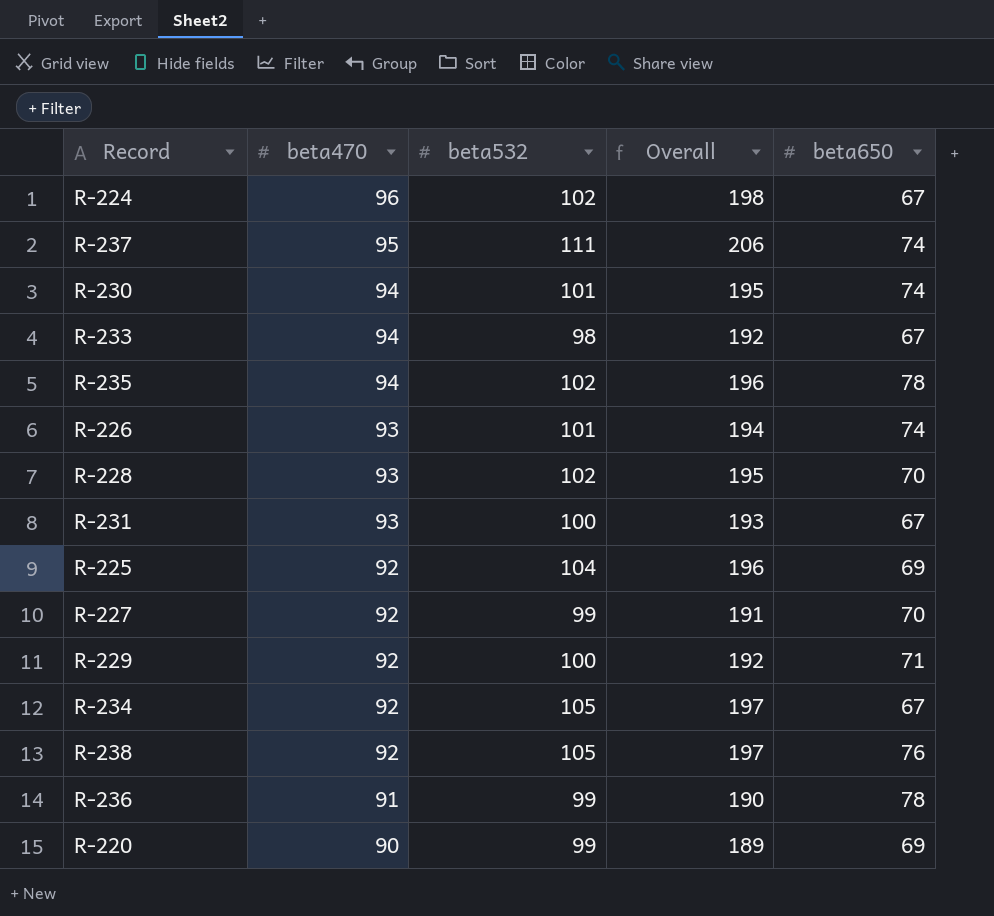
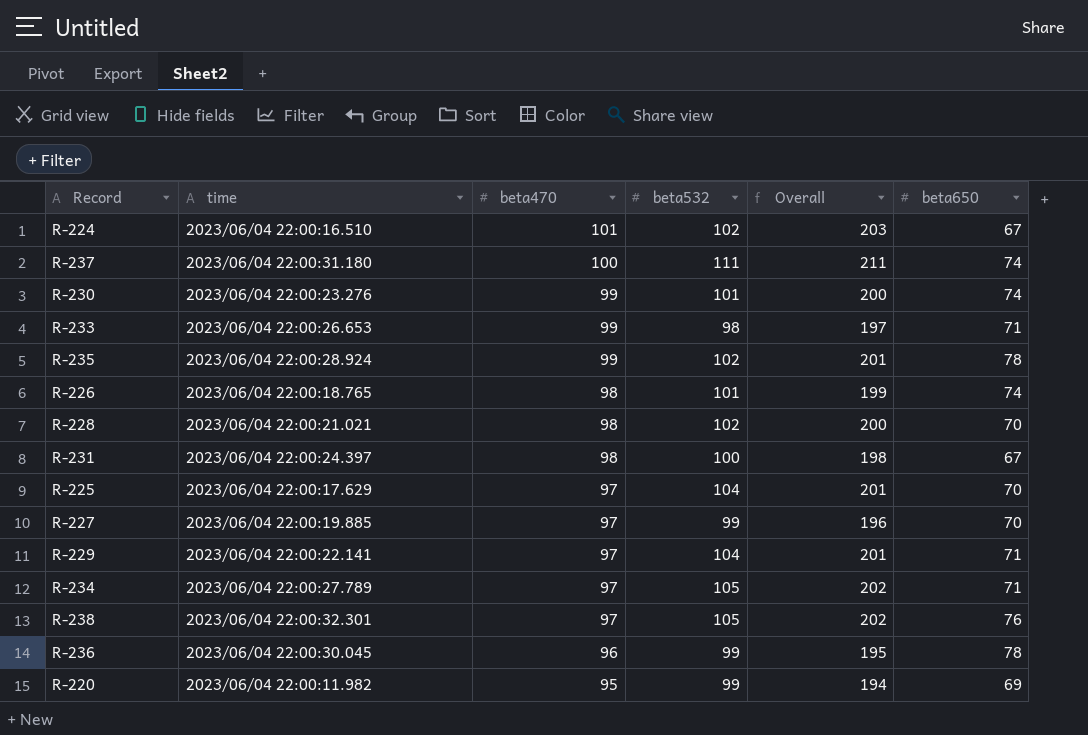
column time | position: none -> 2
R-224 | beta470: 96 -> 101
R-224 | Overall: 198 -> 203
R-237 | beta470: 95 -> 100
R-237 | Overall: 206 -> 211
R-230 | beta470: 94 -> 99
R-230 | Overall: 195 -> 200
R-233 | beta470: 94 -> 99
R-233 | Overall: 192 -> 197
R-233 | beta650: 67 -> 71
R-235 | beta470: 94 -> 99
R-235 | Overall: 196 -> 201
R-226 | beta470: 93 -> 98
R-226 | Overall: 194 -> 199
R-228 | beta470: 93 -> 98
R-228 | Overall: 195 -> 200
R-231 | beta470: 93 -> 98
R-231 | Overall: 193 -> 198
R-225 | beta470: 92 -> 97
R-225 | Overall: 196 -> 201
R-225 | beta650: 69 -> 70
R-227 | beta470: 92 -> 97
R-227 | Overall: 191 -> 196
R-229 | beta470: 92 -> 97
R-229 | beta532: 100 -> 104
R-229 | Overall: 192 -> 201
R-234 | beta470: 92 -> 97
R-234 | Overall: 197 -> 202
R-234 | beta650: 67 -> 71
R-238 | beta470: 92 -> 97
R-238 | Overall: 197 -> 202
R-236 | beta470: 91 -> 96
R-236 | Overall: 190 -> 195
R-220 | beta470: 90 -> 95
R-220 | Overall: 189 -> 194

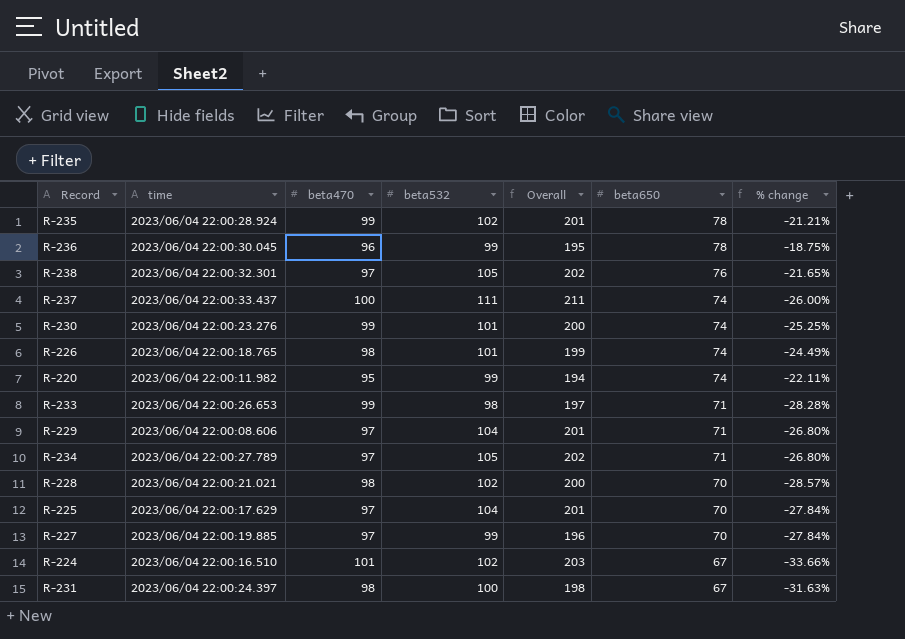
row order: beta470 descending -> beta650 descending
column % change | formula: none -> ([beta650] - [beta470]) / [beta470]
R-237 | time: 2023/06/04 22:00:31.180 -> 2023/06/04 22:00:33.437
R-220 | beta650: 69 -> 74
R-229 | time: 2023/06/04 22:00:22.141 -> 2023/06/04 22:00:08.606

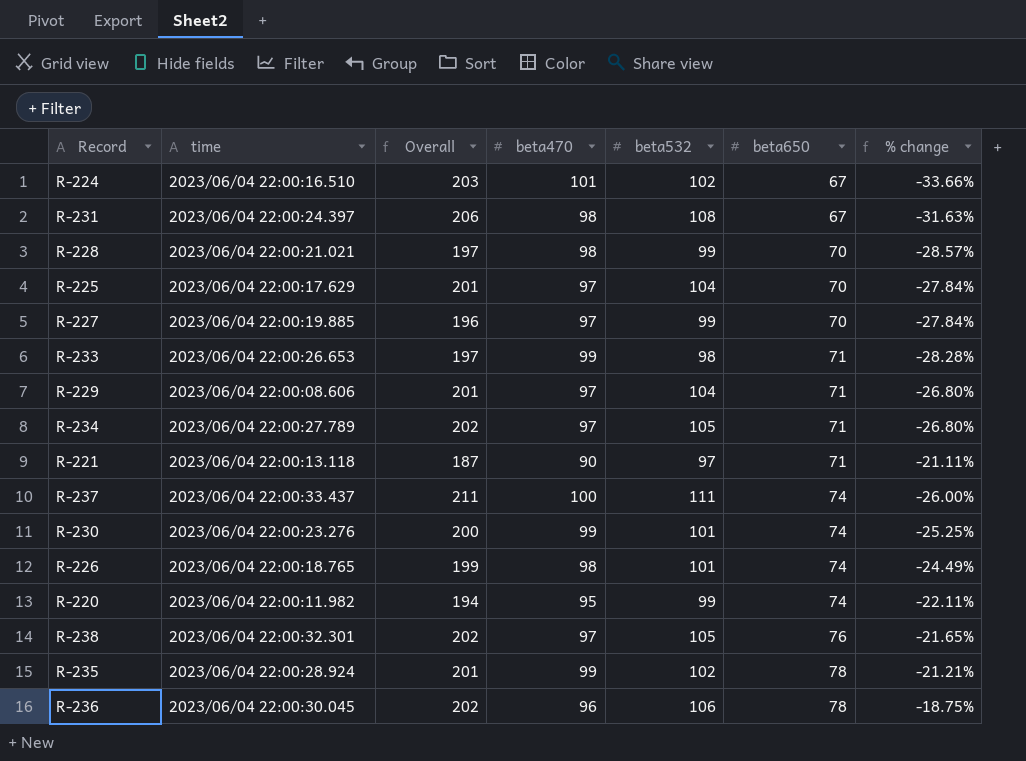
row order: beta650 descending -> beta650 ascending
column Overall | position: 5 -> 3
R-231 | Overall: 198 -> 206
R-231 | beta532: 100 -> 108
R-228 | Overall: 200 -> 197
R-228 | beta532: 102 -> 99
row R-221: none -> 2023/06/04 22:00:13.118 | 187 | 90 | 97 | 71 | -21.11%
R-236 | Overall: 195 -> 202
R-236 | beta532: 99 -> 106

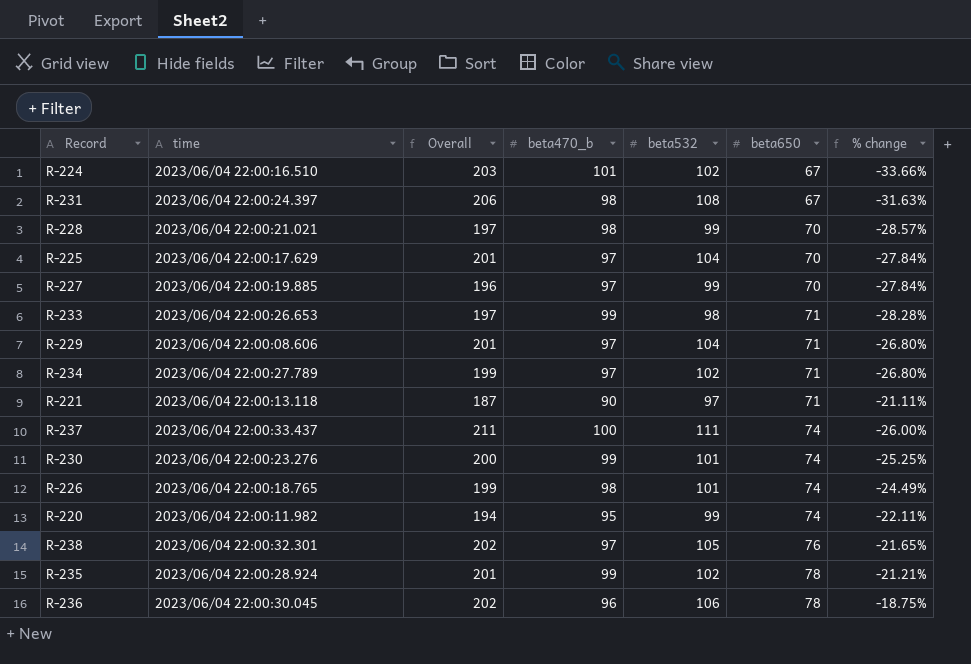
column name: beta470 -> beta470_b
R-234 | Overall: 202 -> 199
R-234 | beta532: 105 -> 102

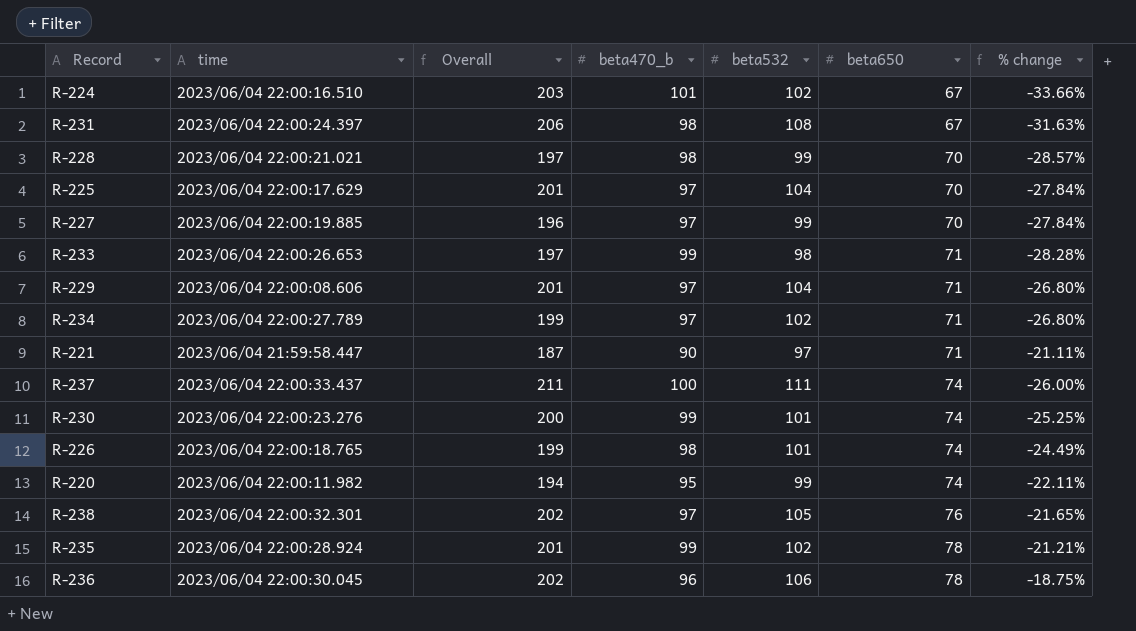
R-221 | time: 2023/06/04 22:00:13.118 -> 2023/06/04 21:59:58.447

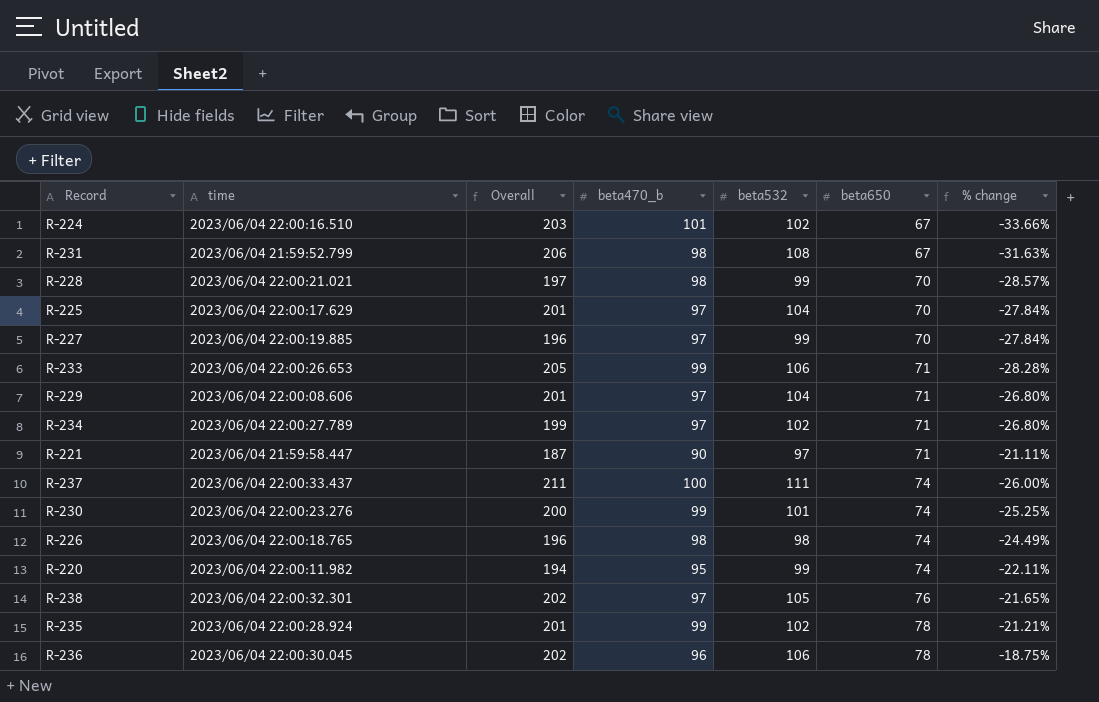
R-231 | time: 2023/06/04 22:00:24.397 -> 2023/06/04 21:59:52.799
R-233 | Overall: 197 -> 205
R-233 | beta532: 98 -> 106
R-226 | Overall: 199 -> 196
R-226 | beta532: 101 -> 98

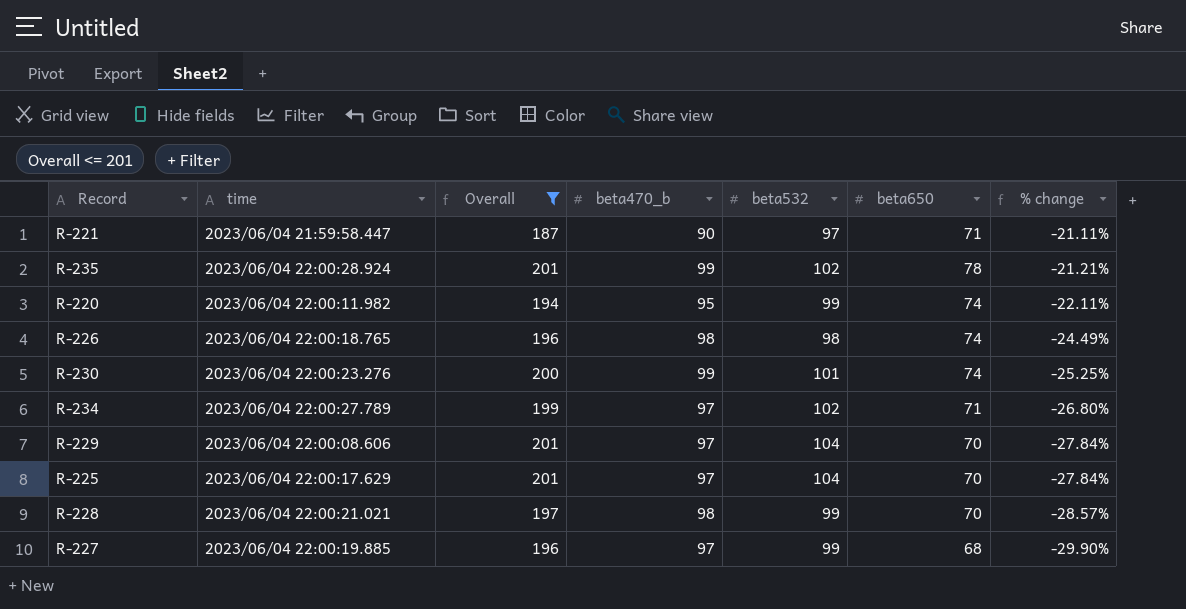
filter: none -> Overall <= 201
row order: beta650 ascending -> % change descending
R-229 | beta650: 71 -> 70
R-229 | % change: -26.80% -> -27.84%
R-227 | beta650: 70 -> 68
R-227 | % change: -27.84% -> -29.90%

